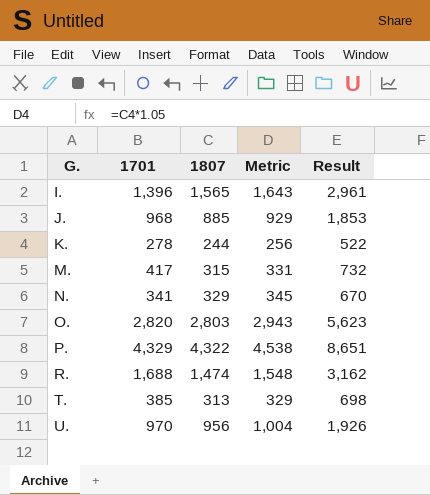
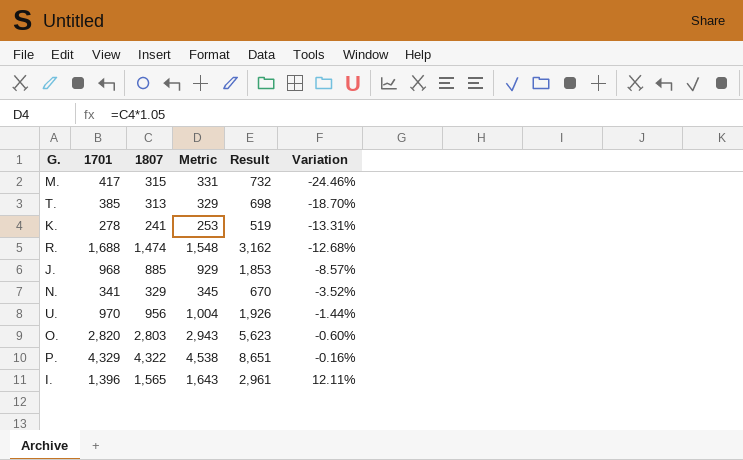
row order: G. ascending -> Variation ascending
column Variation | formula: none -> ([1807] - [1701]) / [1701]
K. | 1807: 244 -> 241
K. | Metric: 256 -> 253
K. | Result: 522 -> 519

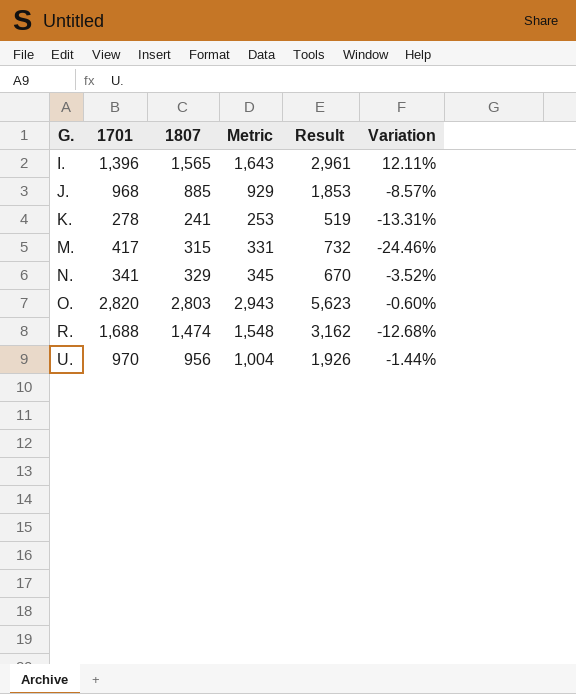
row order: Variation ascending -> G. ascending
row T.: 385 | 313 | 329 | 698 | -18.70% -> none
row P.: 4,329 | 4,322 | 4,538 | 8,651 | -0.16% -> none

